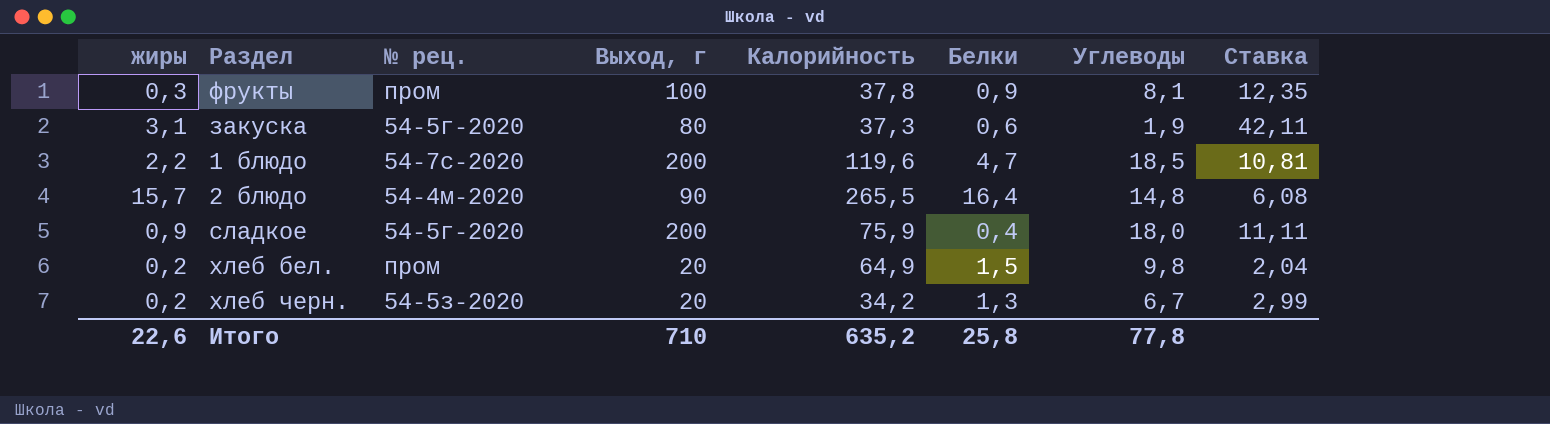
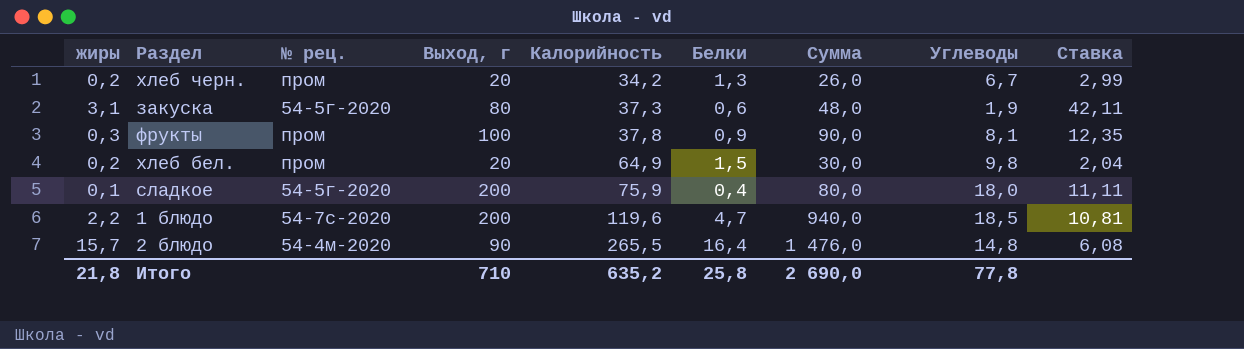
row order: none -> Калорийность ascending
column Сумма | formula: none -> [Выход, г] * [Белки]
хлеб черн. | № рец.: 54-5з-2020 -> пром
сладкое | жиры: 0,9 -> 0,1
Итого | жиры: 22,6 -> 21,8

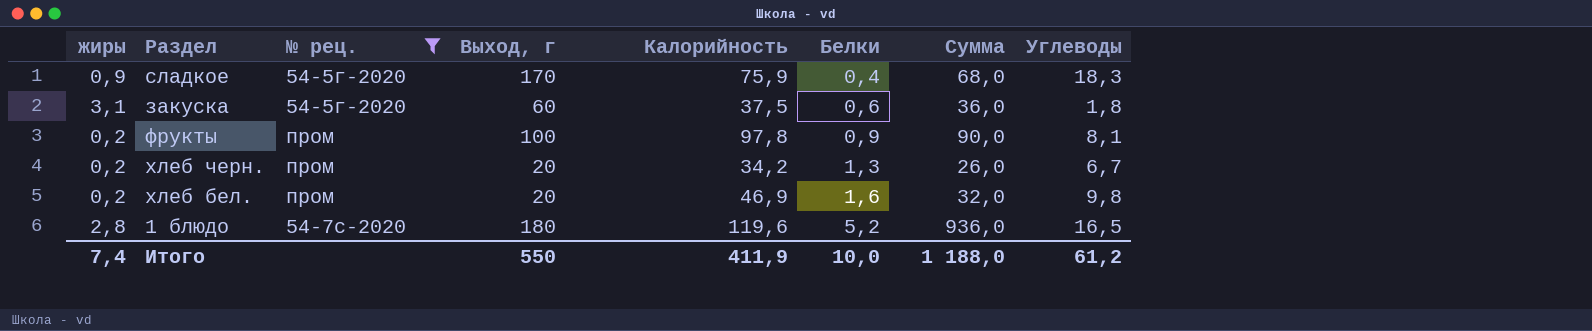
filter: none -> № рец. != 54-4м-2020
row order: Калорийность ascending -> Белки ascending
column Ставка | formula: [Выход, г] / [Углеводы] -> none
сладкое | жиры: 0,1 -> 0,9
сладкое | Выход, г: 200 -> 170
сладкое | Сумма: 80,0 -> 68,0
сладкое | Углеводы: 18,0 -> 18,3
закуска | Выход, г: 80 -> 60
закуска | Калорийность: 37,3 -> 37,5
закуска | Сумма: 48,0 -> 36,0
закуска | Углеводы: 1,9 -> 1,8
фрукты | жиры: 0,3 -> 0,2
фрукты | Калорийность: 37,8 -> 97,8
хлеб бел. | Калорийность: 64,9 -> 46,9
хлеб бел. | Белки: 1,5 -> 1,6
хлеб бел. | Сумма: 30,0 -> 32,0
1 блюдо | жиры: 2,2 -> 2,8
1 блюдо | Выход, г: 200 -> 180
1 блюдо | Белки: 4,7 -> 5,2
1 блюдо | Сумма: 940,0 -> 936,0
1 блюдо | Углеводы: 18,5 -> 16,5
Итого | жиры: 21,8 -> 7,4
Итого | Выход, г: 710 -> 550
Итого | Калорийность: 635,2 -> 411,9
Итого | Белки: 25,8 -> 10,0
Итого | Сумма: 2 690,0 -> 1 188,0
Итого | Углеводы: 77,8 -> 61,2

